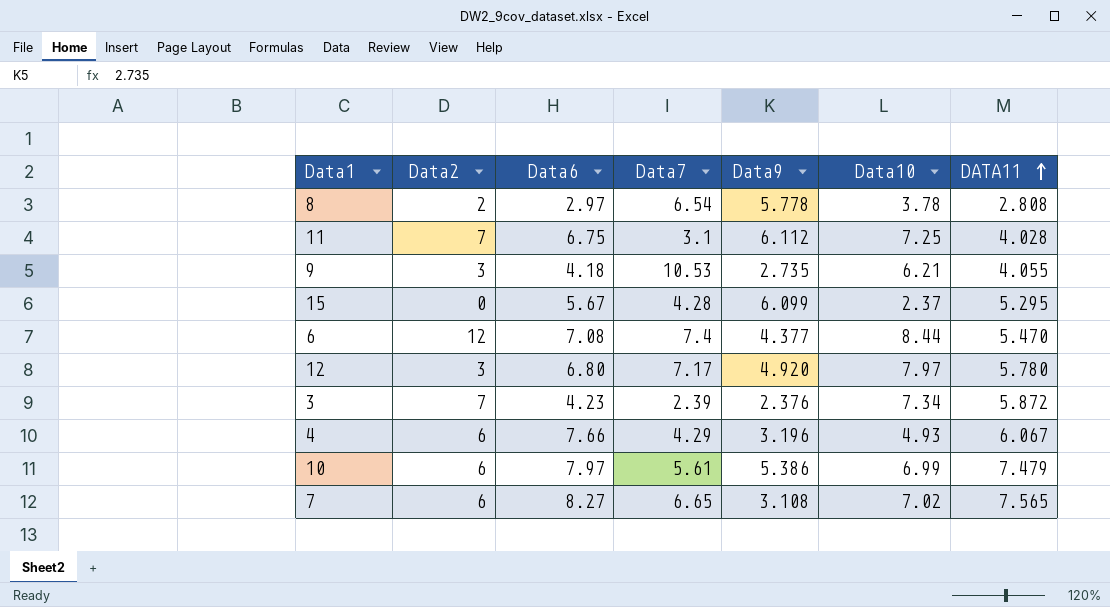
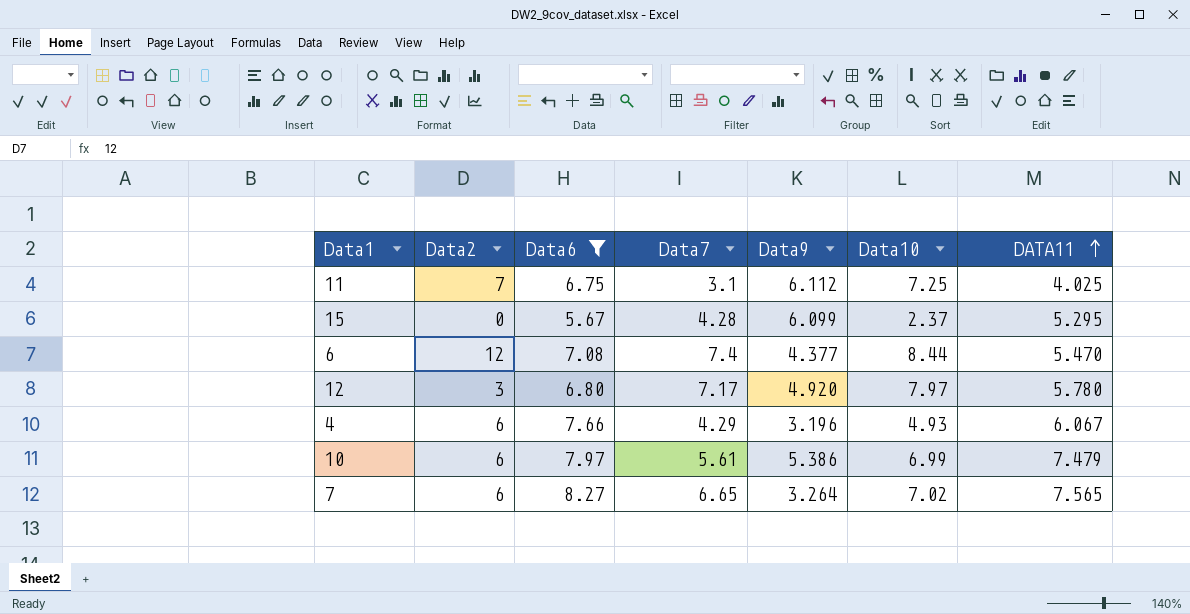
filter: none -> Data6 >= 5.67
11 | DATA11: 4.028 -> 4.025
7 | Data9: 3.108 -> 3.264

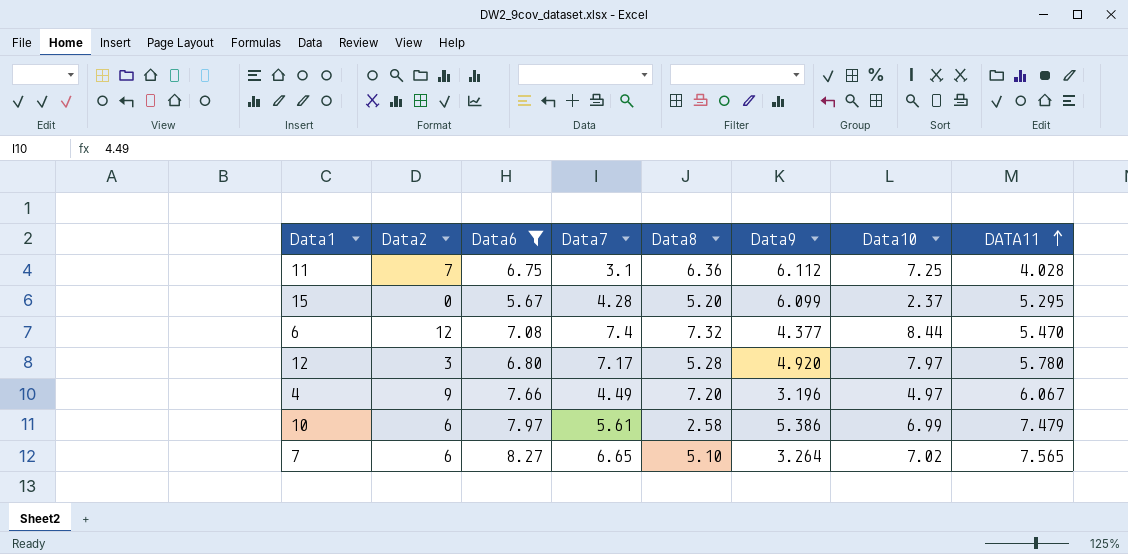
column Data8 | position: none -> 5
11 | DATA11: 4.025 -> 4.028
4 | Data2: 6 -> 9
4 | Data7: 4.29 -> 4.49
4 | Data10: 4.93 -> 4.97

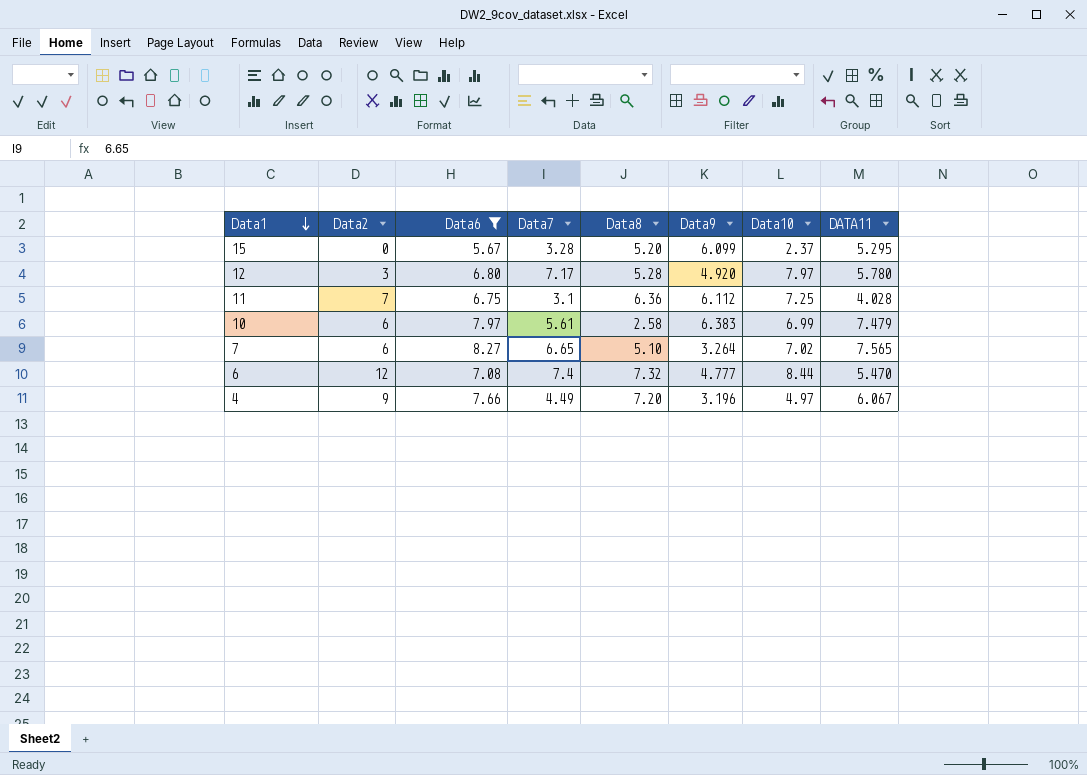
row order: DATA11 ascending -> Data1 descending
15 | Data7: 4.28 -> 3.28
10 | Data9: 5.386 -> 6.383
6 | Data9: 4.377 -> 4.777

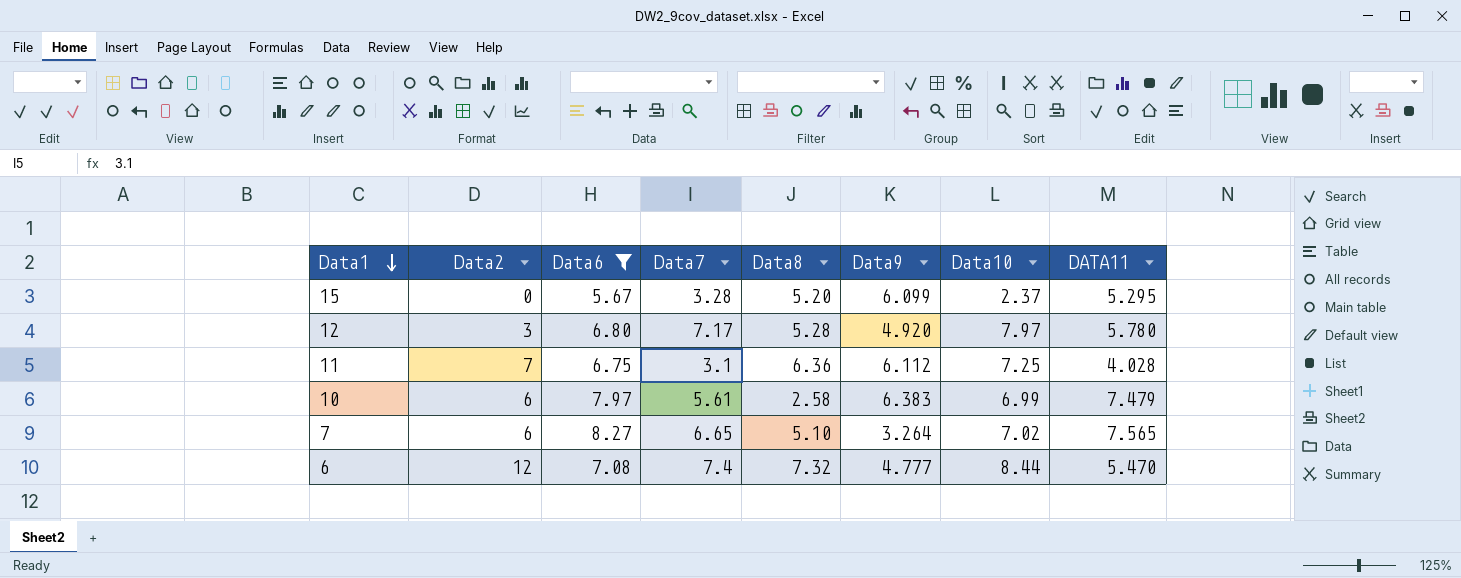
row 4: 9 | 7.66 | 4.49 | 7.20 | 3.196 | 4.97 | 6.067 -> none

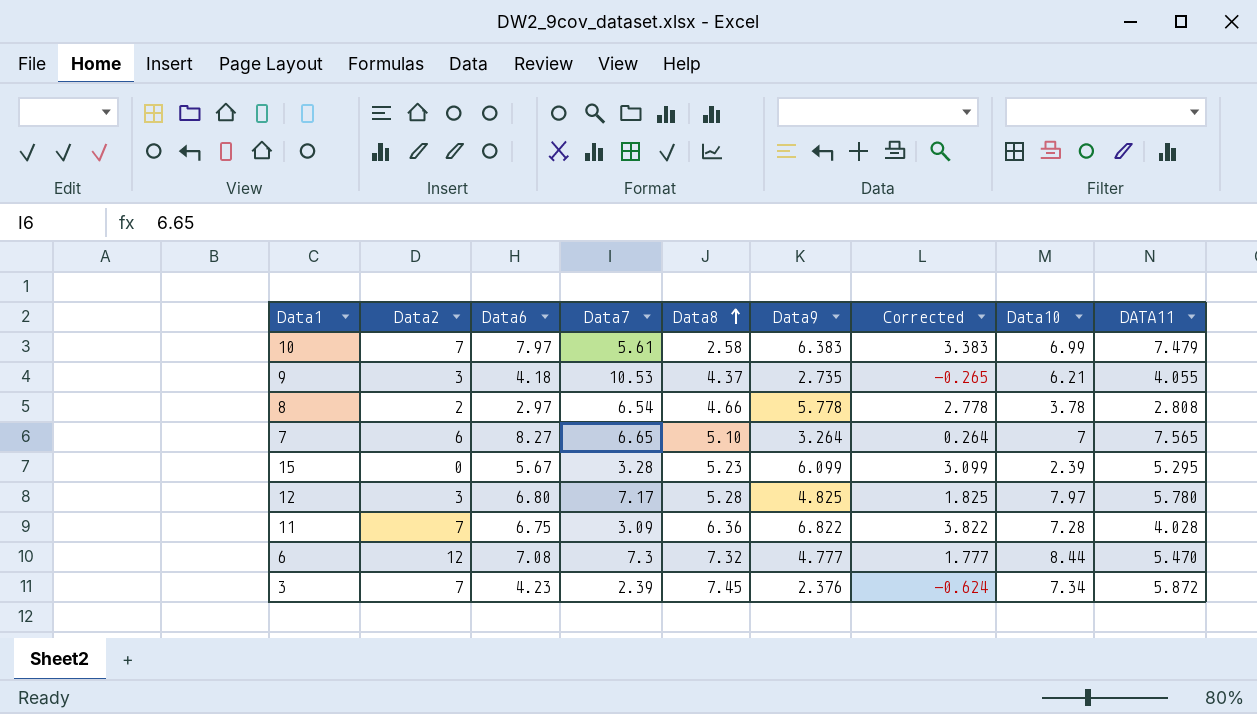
filter: Data6 >= 5.67 -> none
row order: Data1 descending -> Data8 ascending
column Corrected | formula: none -> [Data9] - 3
10 | Data2: 6 -> 7
7 | Data10: 7.02 -> 7
15 | Data8: 5.20 -> 5.23
15 | Data10: 2.37 -> 2.39
12 | Data9: 4.920 -> 4.825
11 | Data7: 3.1 -> 3.09
11 | Data9: 6.112 -> 6.822
11 | Data10: 7.25 -> 7.28
6 | Data7: 7.4 -> 7.3

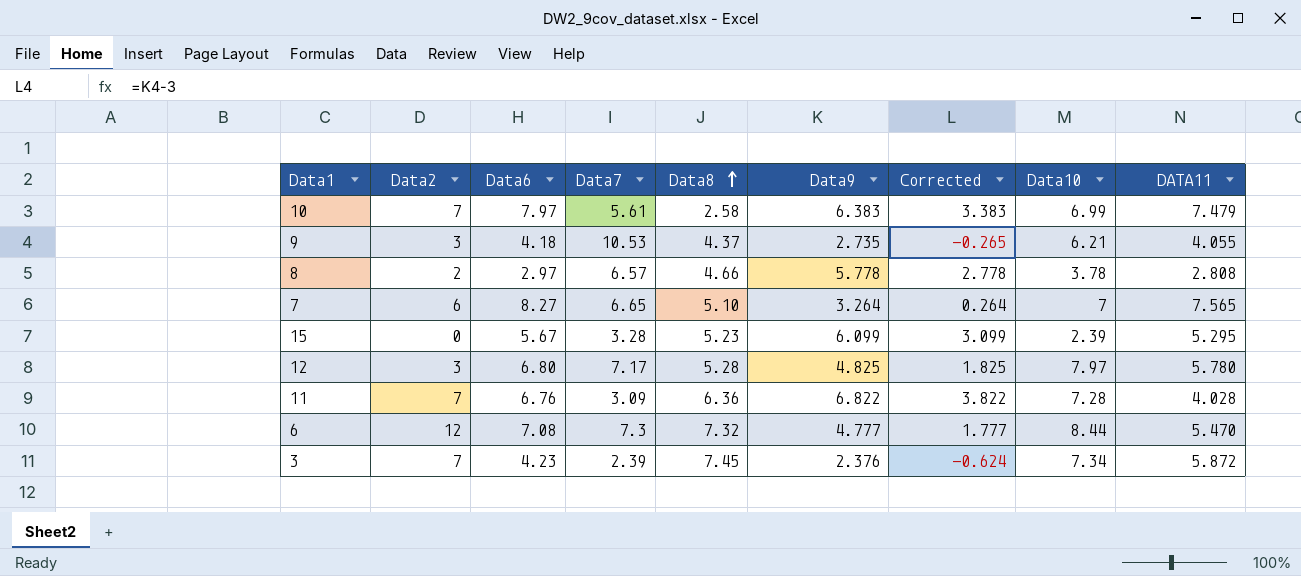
8 | Data7: 6.54 -> 6.57
11 | Data6: 6.75 -> 6.76

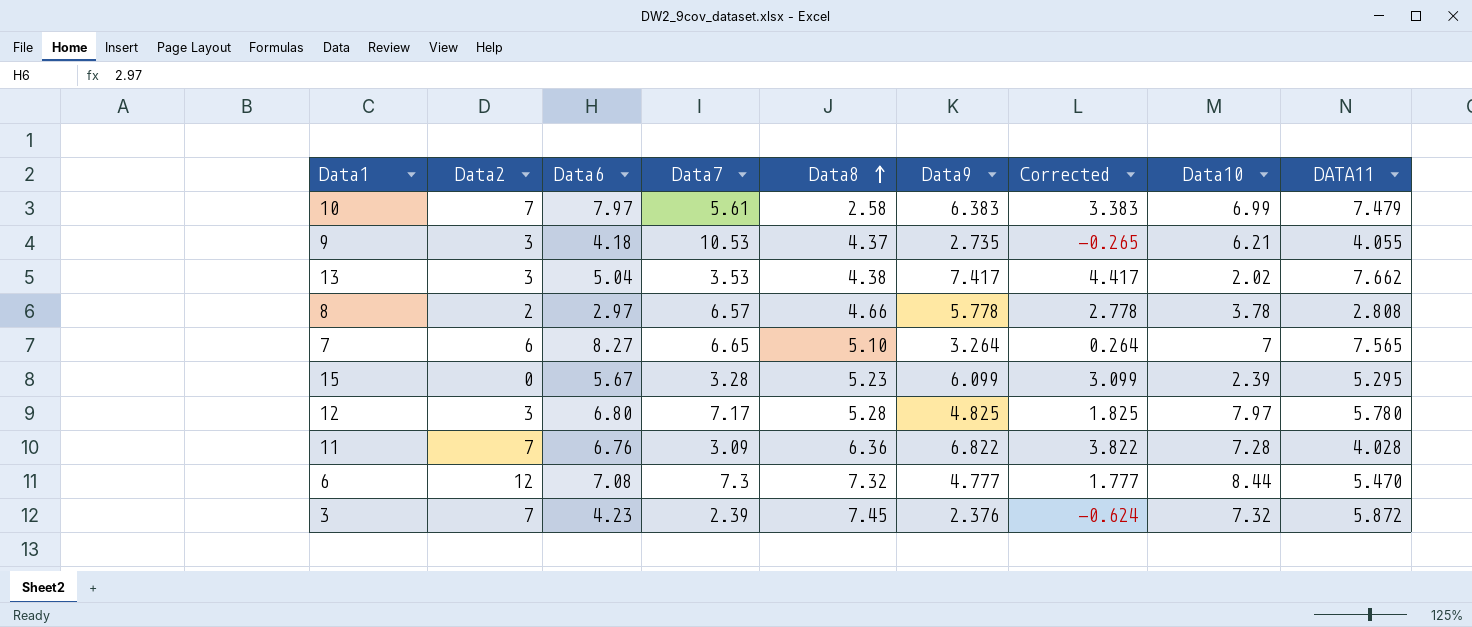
row 13: none -> 3 | 5.04 | 3.53 | 4.38 | 7.417 | 4.417 | 2.02 | 7.662
3 | Data10: 7.34 -> 7.32

